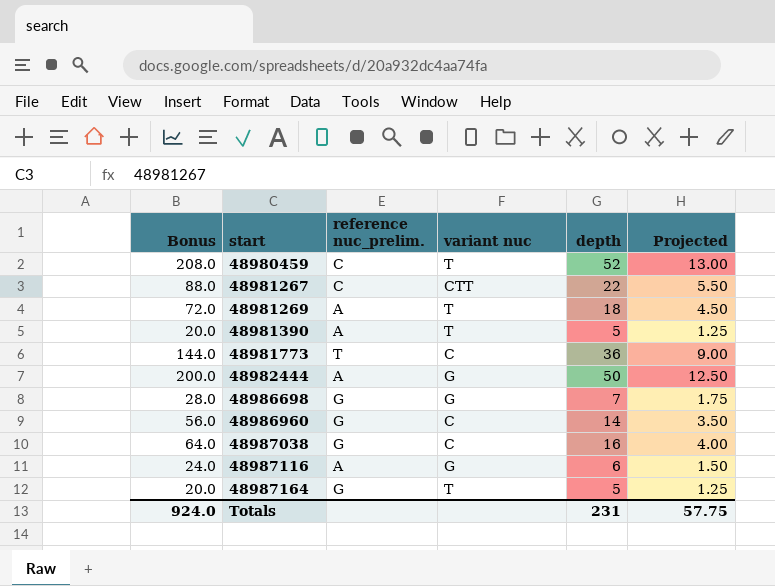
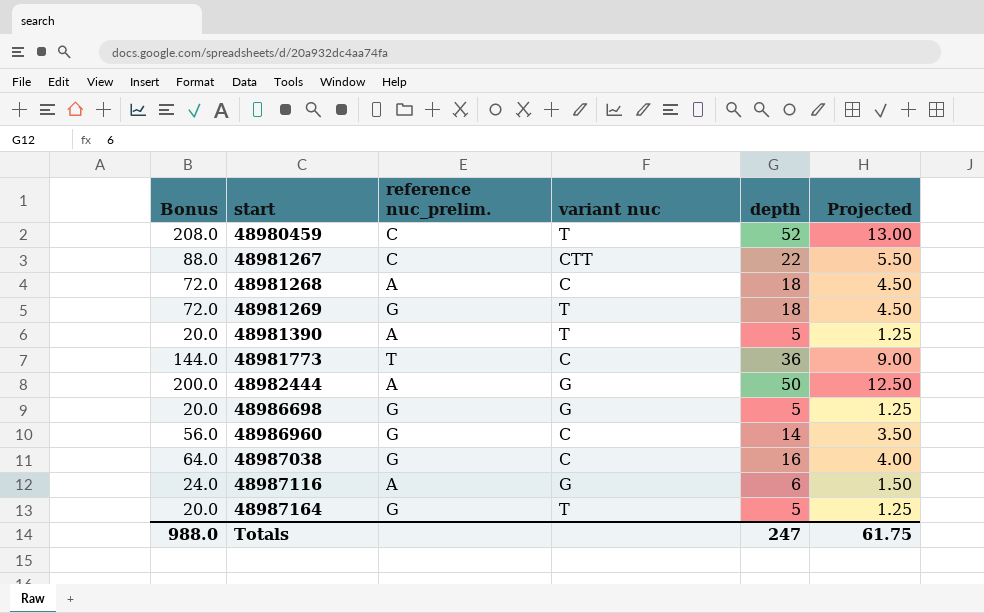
row 48981268: none -> 72.0 | A | C | 18 | 4.50
48981269 | reference nuc_prelim.: A -> G
48986698 | Bonus: 28.0 -> 20.0
48986698 | depth: 7 -> 5
48986698 | Projected: 1.75 -> 1.25
Totals | Bonus: 924.0 -> 988.0
Totals | depth: 231 -> 247
Totals | Projected: 57.75 -> 61.75

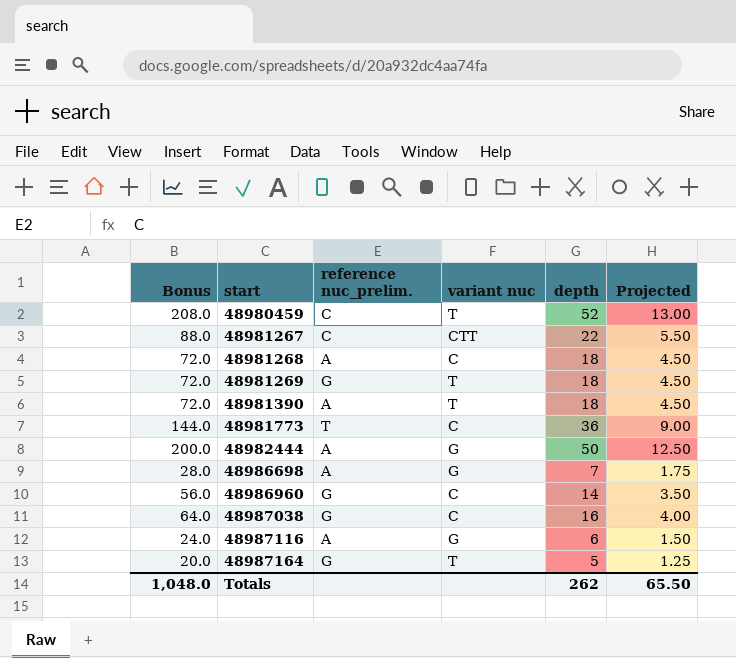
48981390 | Bonus: 20.0 -> 72.0
48981390 | depth: 5 -> 18
48981390 | Projected: 1.25 -> 4.50
48986698 | Bonus: 20.0 -> 28.0
48986698 | reference nuc_prelim.: G -> A
48986698 | depth: 5 -> 7
48986698 | Projected: 1.25 -> 1.75
Totals | Bonus: 988.0 -> 1,048.0
Totals | depth: 247 -> 262
Totals | Projected: 61.75 -> 65.50

